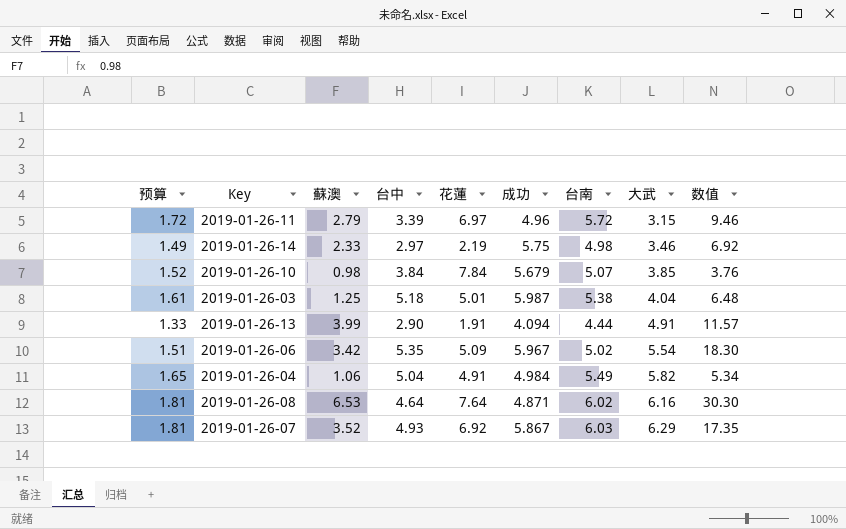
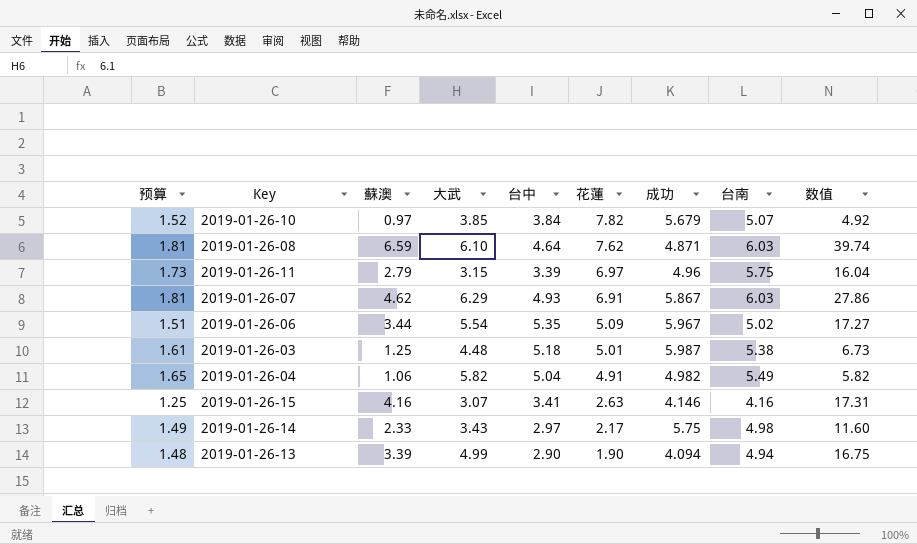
row order: 大武 ascending -> 花蓮 descending
column 大武 | position: 8 -> 4
column 数值 | formula: [蘇澳] * [台中] -> [蘇澳] * [台南]
2019-01-26-10 | 蘇澳: 0.98 -> 0.97
2019-01-26-10 | 花蓮: 7.84 -> 7.82
2019-01-26-08 | 蘇澳: 6.53 -> 6.59
2019-01-26-08 | 大武: 6.16 -> 6.10
2019-01-26-08 | 花蓮: 7.64 -> 7.62
2019-01-26-08 | 台南: 6.02 -> 6.03
2019-01-26-11 | 预算: 1.72 -> 1.73
2019-01-26-11 | 台南: 5.72 -> 5.75
2019-01-26-07 | 蘇澳: 3.52 -> 4.62
2019-01-26-07 | 花蓮: 6.92 -> 6.91
2019-01-26-06 | 蘇澳: 3.42 -> 3.44
2019-01-26-03 | 大武: 4.04 -> 4.48
2019-01-26-04 | 成功: 4.984 -> 4.982
row 2019-01-26-15: none -> 1.25 | 4.16 | 3.07 | 3.41 | 2.63 | 4.146 | 4.16 | 17.31
2019-01-26-14 | 大武: 3.46 -> 3.43
2019-01-26-14 | 花蓮: 2.19 -> 2.17
2019-01-26-13 | 预算: 1.33 -> 1.48
2019-01-26-13 | 蘇澳: 3.99 -> 3.39
2019-01-26-13 | 大武: 4.91 -> 4.99
2019-01-26-13 | 花蓮: 1.91 -> 1.90
2019-01-26-13 | 台南: 4.44 -> 4.94

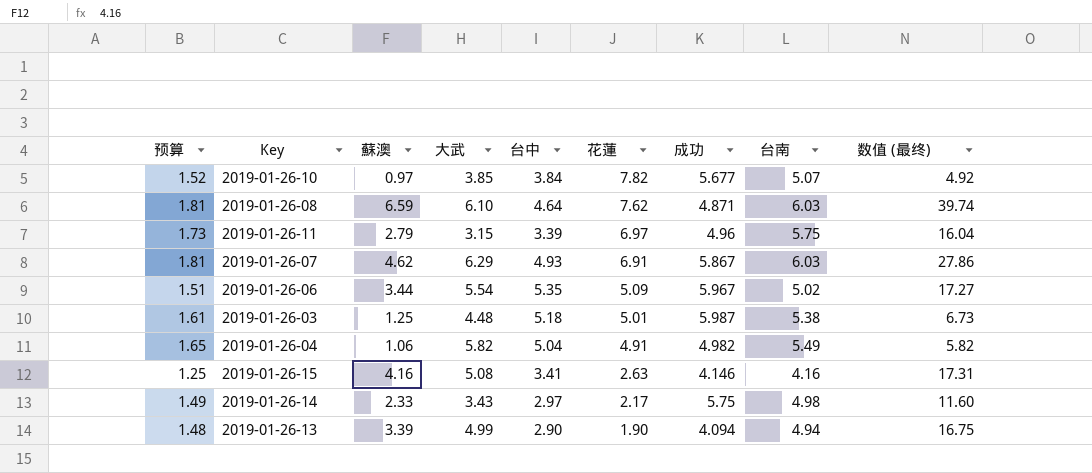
column name: 数值 -> 数值 (最终)
2019-01-26-10 | 成功: 5.679 -> 5.677
2019-01-26-15 | 大武: 3.07 -> 5.08

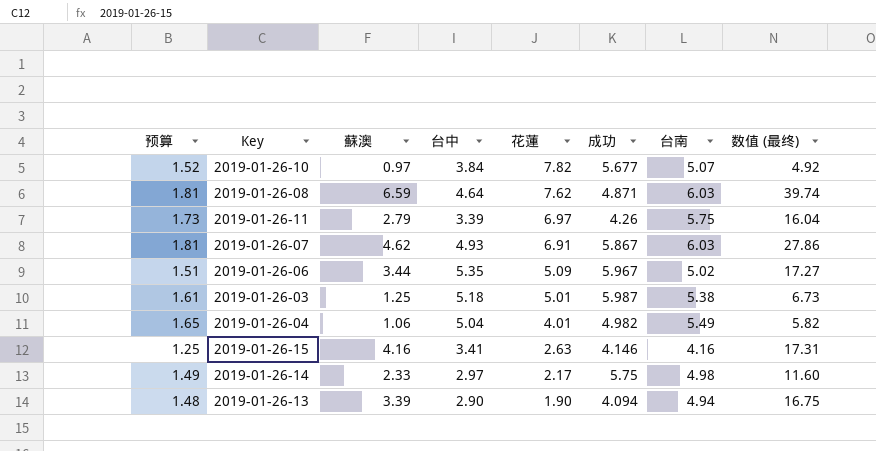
column 大武 | position: 4 -> none
2019-01-26-11 | 成功: 4.96 -> 4.26
2019-01-26-04 | 花蓮: 4.91 -> 4.01

